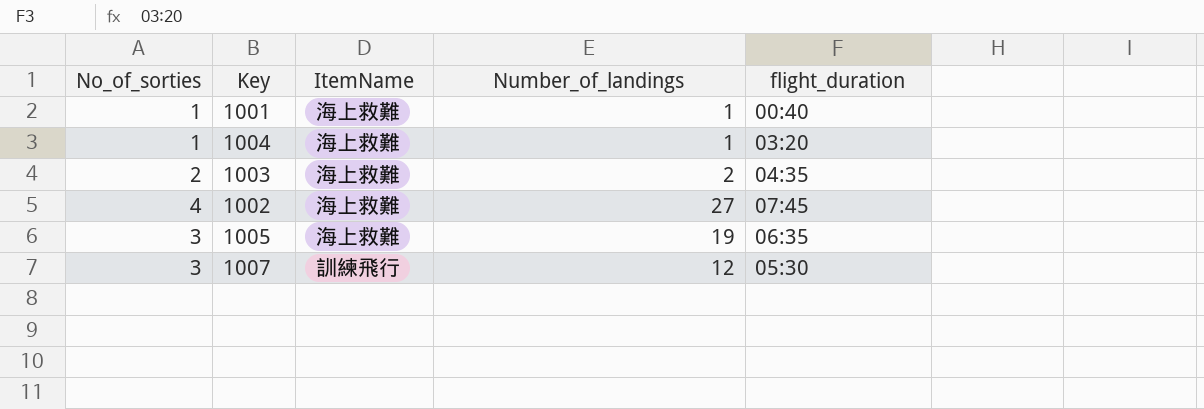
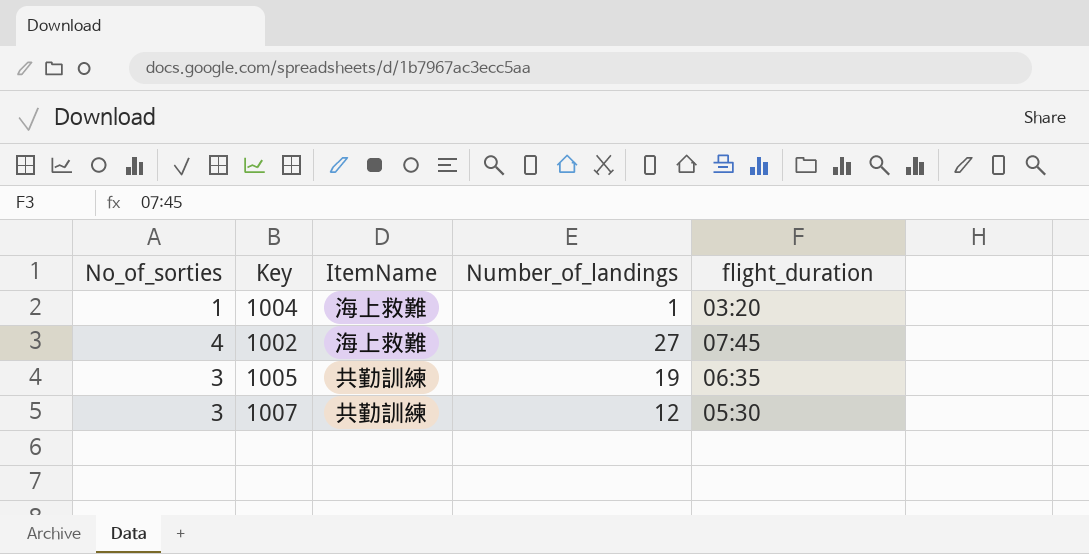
row 1001: 1 | 海上救難 | 1 | 00:40 -> none
row 1003: 2 | 海上救難 | 2 | 04:35 -> none
1005 | ItemName: 海上救難 -> 共勤訓練
1007 | ItemName: 訓練飛行 -> 共勤訓練

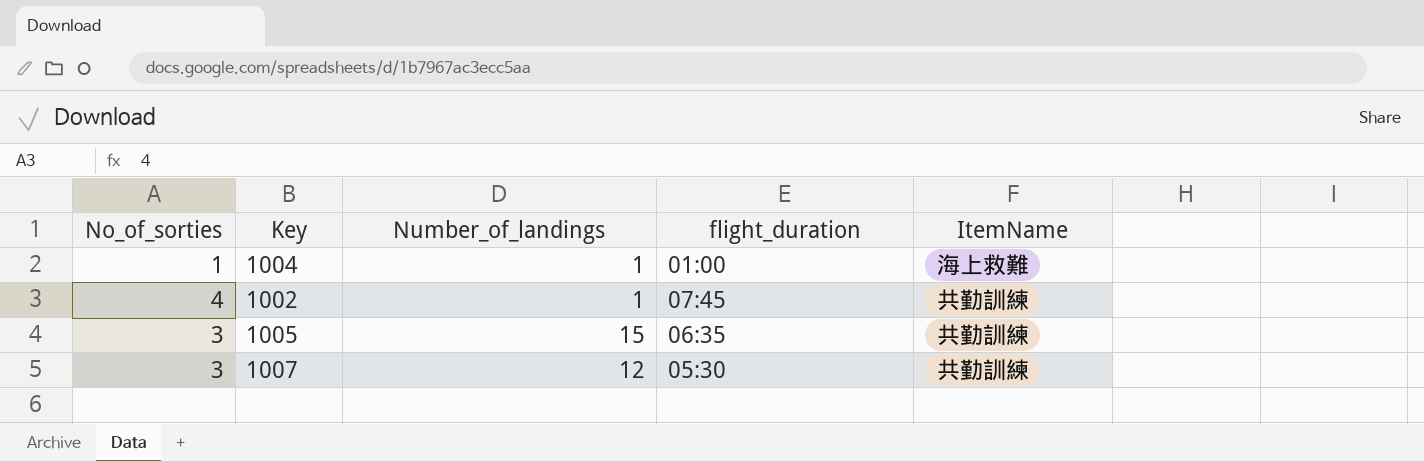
column ItemName | position: 3 -> 5
1004 | flight_duration: 03:20 -> 01:00
1002 | Number_of_landings: 27 -> 1
1002 | ItemName: 海上救難 -> 共勤訓練
1005 | Number_of_landings: 19 -> 15

